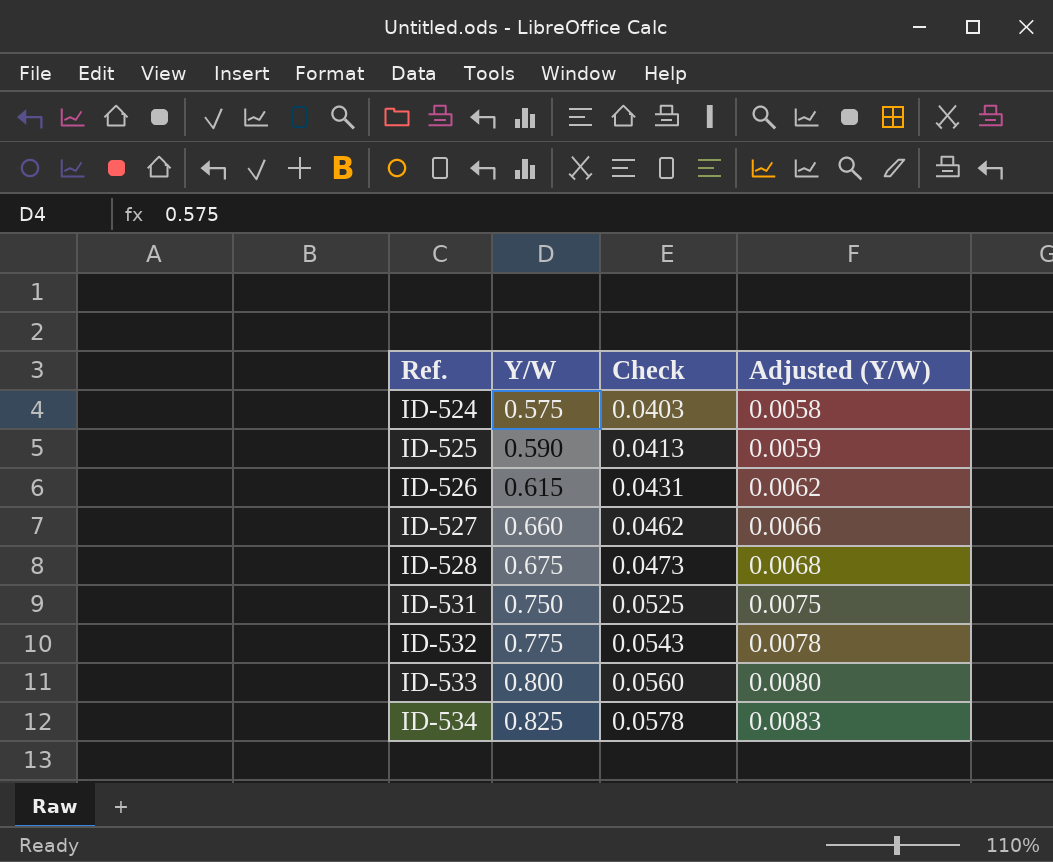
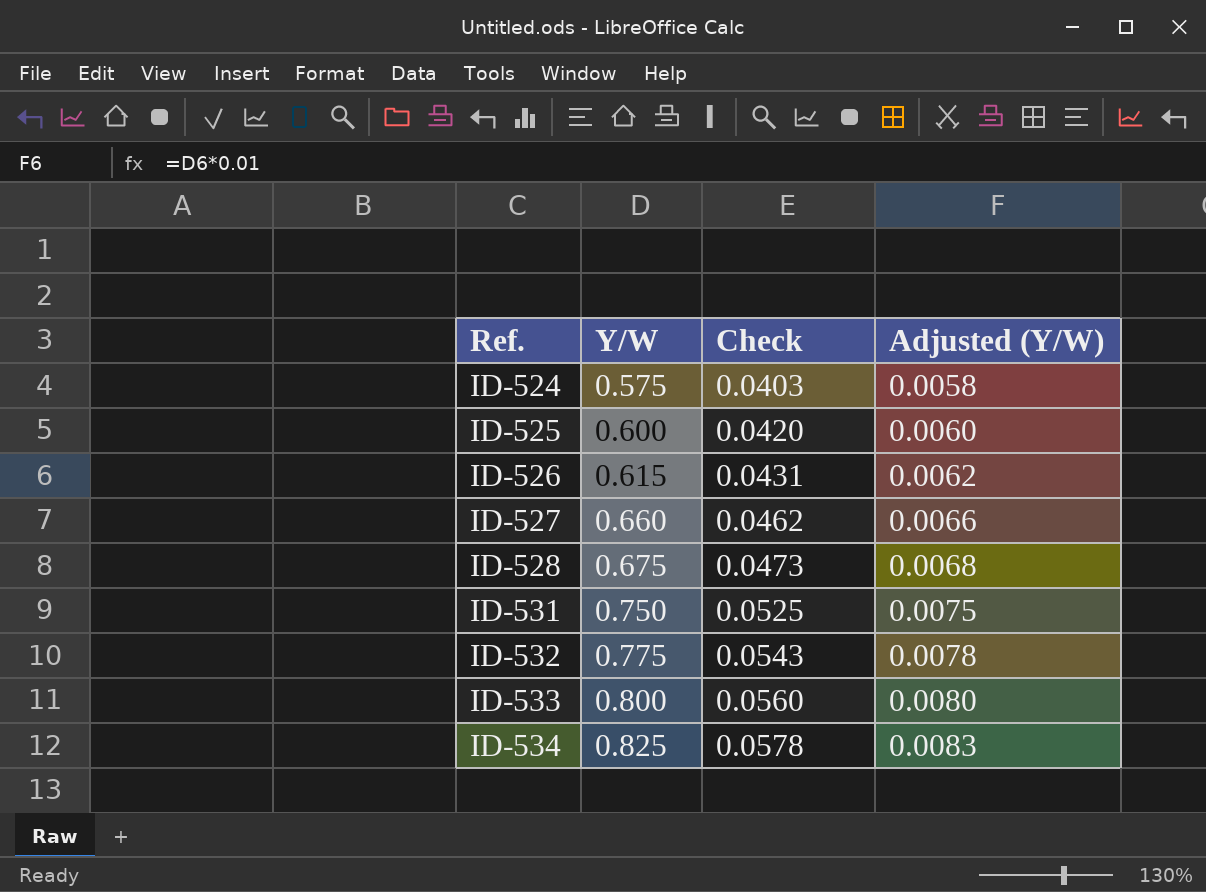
ID-525 | Y/W: 0.590 -> 0.600
ID-525 | Check: 0.0413 -> 0.0420
ID-525 | Adjusted (Y/W): 0.0059 -> 0.0060

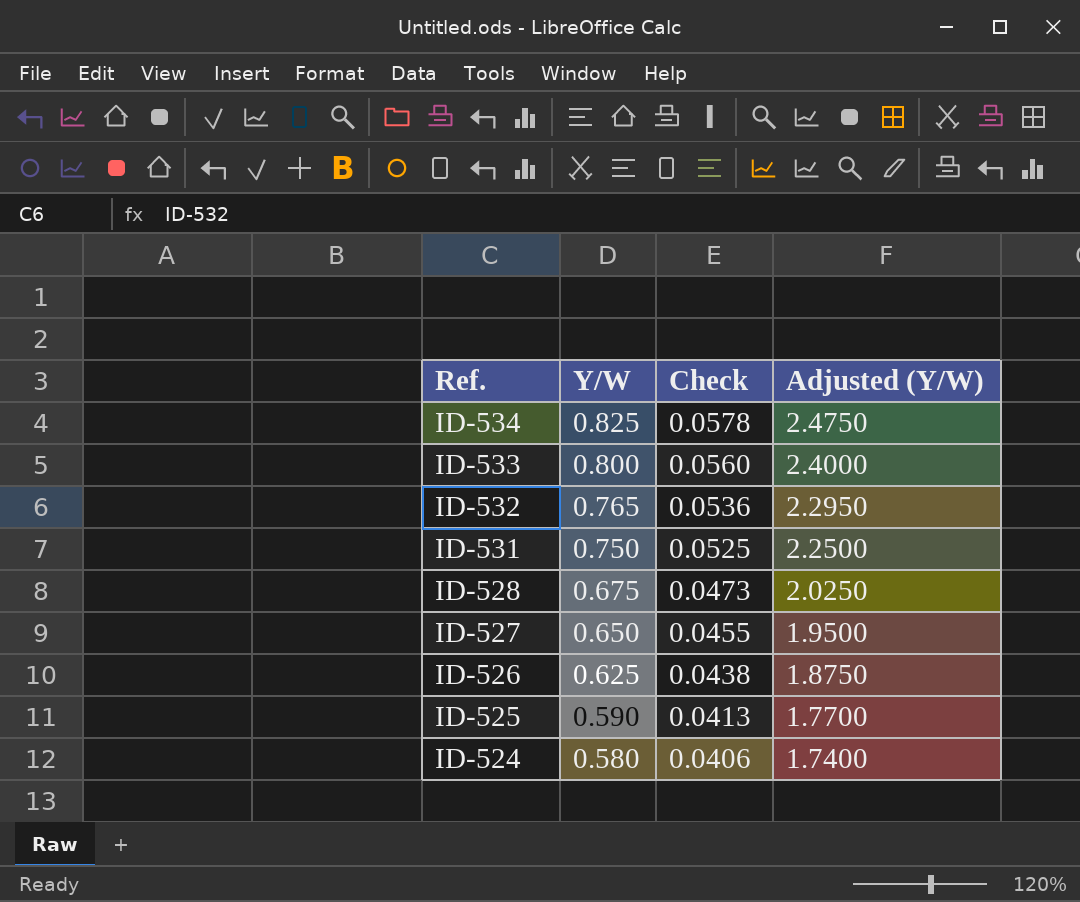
row order: Ref. ascending -> Ref. descending
column Adjusted (Y/W) | formula: [Y/W] * 0.01 -> [Y/W] * 3
ID-532 | Y/W: 0.775 -> 0.765
ID-532 | Check: 0.0543 -> 0.0536
ID-527 | Y/W: 0.660 -> 0.650
ID-527 | Check: 0.0462 -> 0.0455
ID-526 | Y/W: 0.615 -> 0.625
ID-526 | Check: 0.0431 -> 0.0438
ID-525 | Y/W: 0.600 -> 0.590
ID-525 | Check: 0.0420 -> 0.0413
ID-524 | Y/W: 0.575 -> 0.580
ID-524 | Check: 0.0403 -> 0.0406

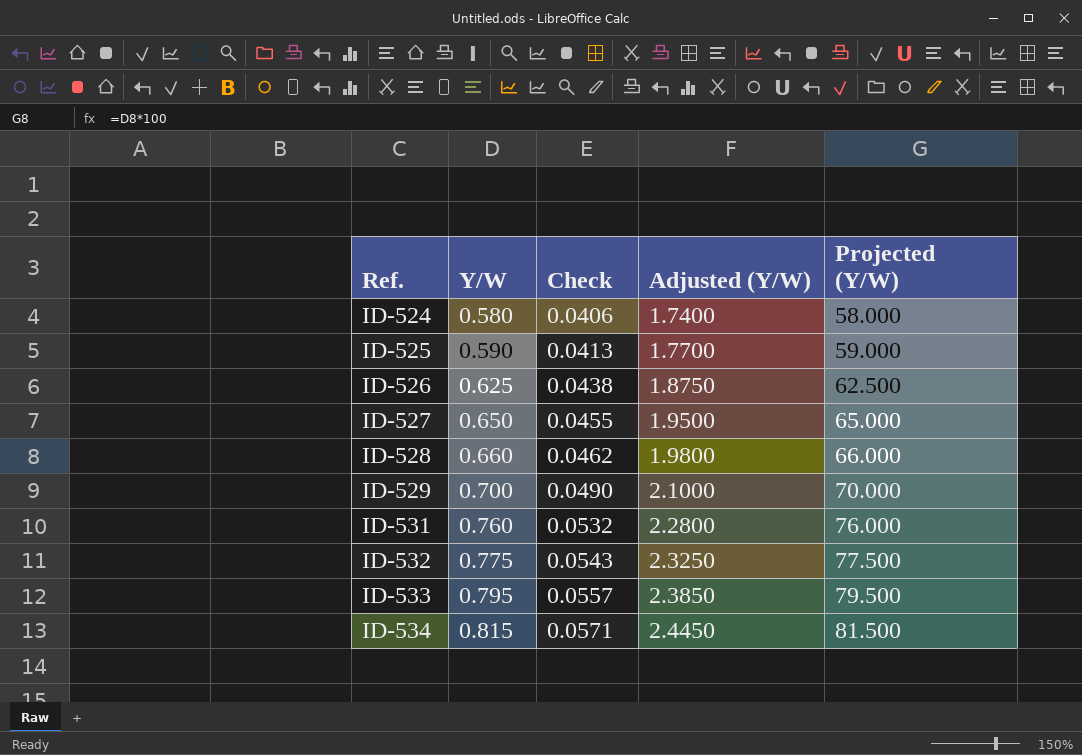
row order: Ref. descending -> Ref. ascending
column Projected (Y/W) | formula: none -> [Y/W] * 100
ID-528 | Y/W: 0.675 -> 0.660
ID-528 | Check: 0.0473 -> 0.0462
ID-528 | Adjusted (Y/W): 2.0250 -> 1.9800
row ID-529: none -> 0.700 | 0.0490 | 2.1000 | 70.000
ID-531 | Y/W: 0.750 -> 0.760
ID-531 | Check: 0.0525 -> 0.0532
ID-531 | Adjusted (Y/W): 2.2500 -> 2.2800
ID-532 | Y/W: 0.765 -> 0.775
ID-532 | Check: 0.0536 -> 0.0543
ID-532 | Adjusted (Y/W): 2.2950 -> 2.3250
ID-533 | Y/W: 0.800 -> 0.795
ID-533 | Check: 0.0560 -> 0.0557
ID-533 | Adjusted (Y/W): 2.4000 -> 2.3850
ID-534 | Y/W: 0.825 -> 0.815
ID-534 | Check: 0.0578 -> 0.0571
ID-534 | Adjusted (Y/W): 2.4750 -> 2.4450

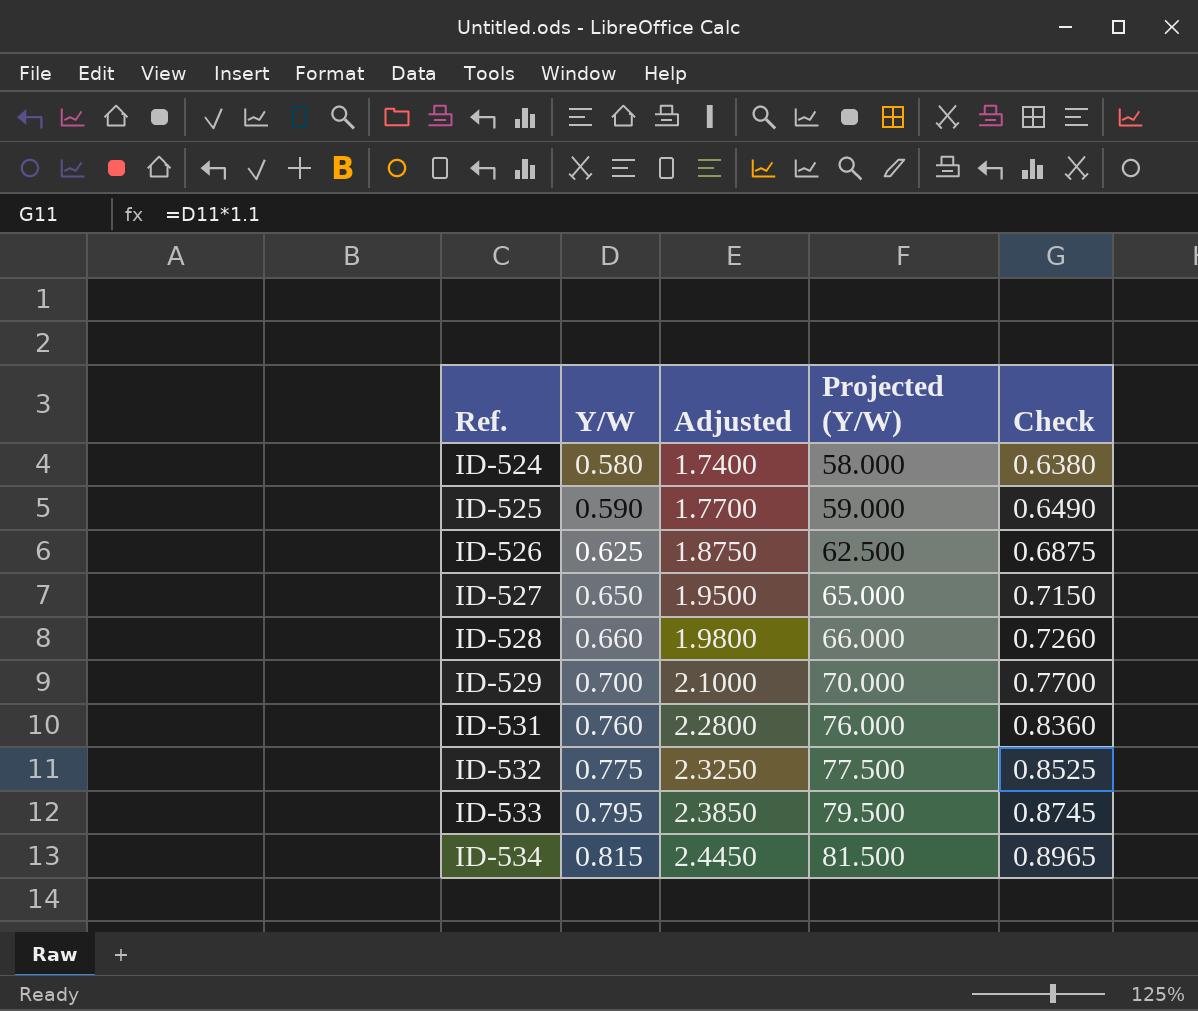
column name: Adjusted (Y/W) -> Adjusted
column Check | formula: [Y/W] * 0.07 -> [Y/W] * 1.1
column Check | position: 3 -> 5

